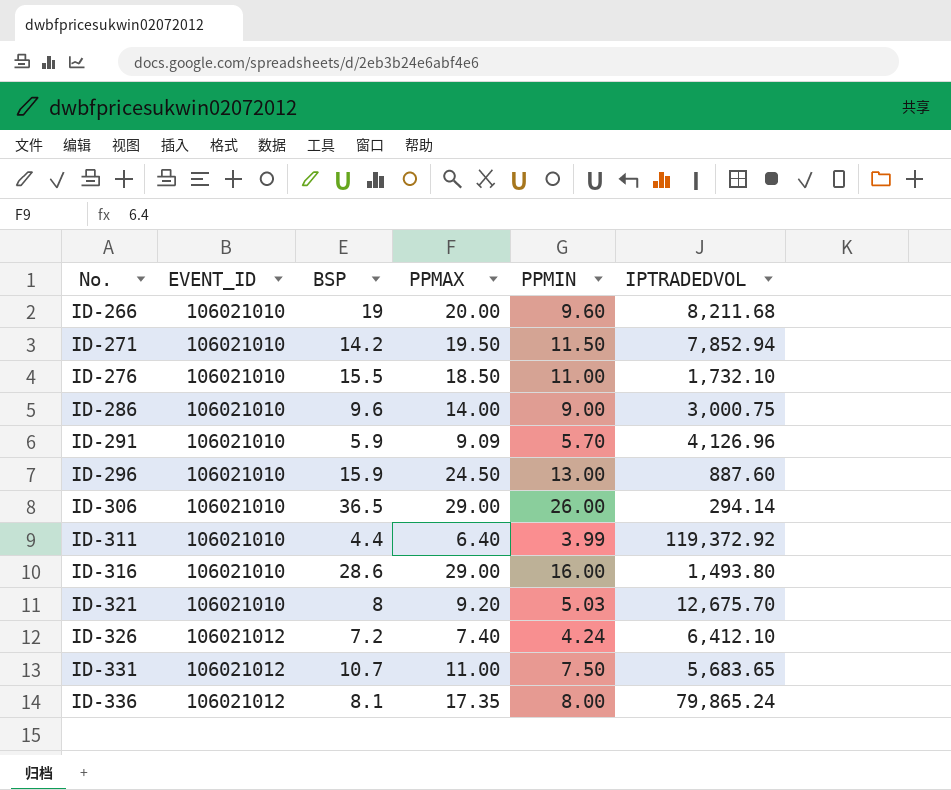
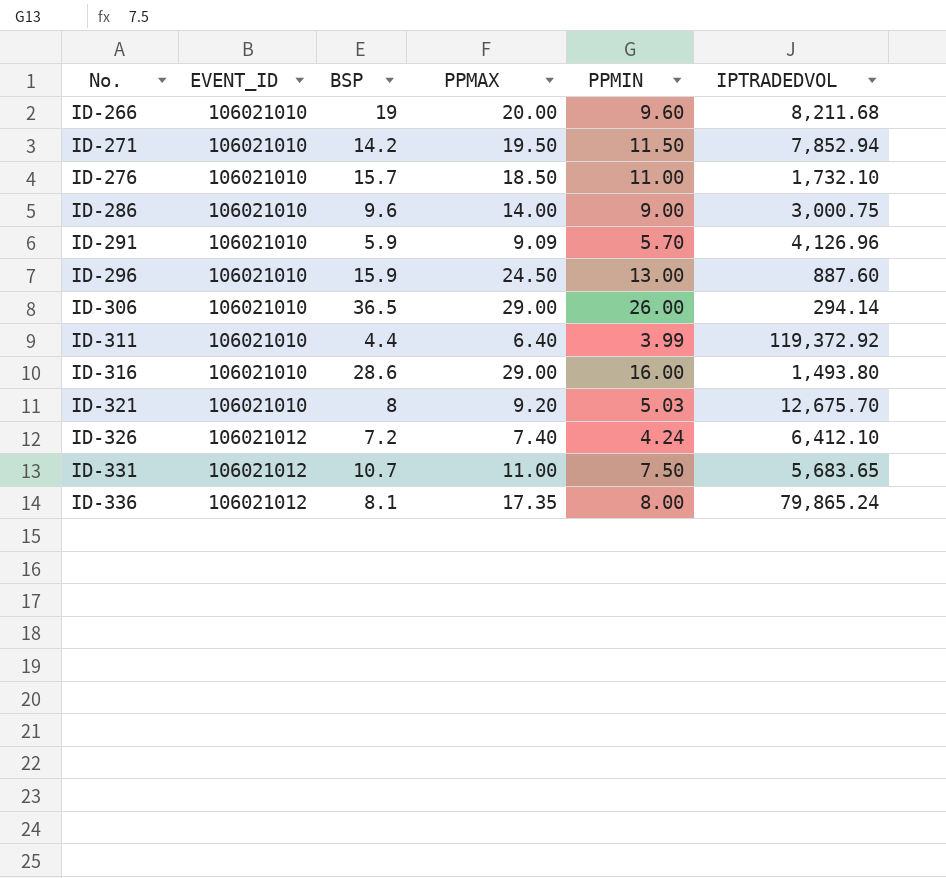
ID-276 | BSP: 15.5 -> 15.7

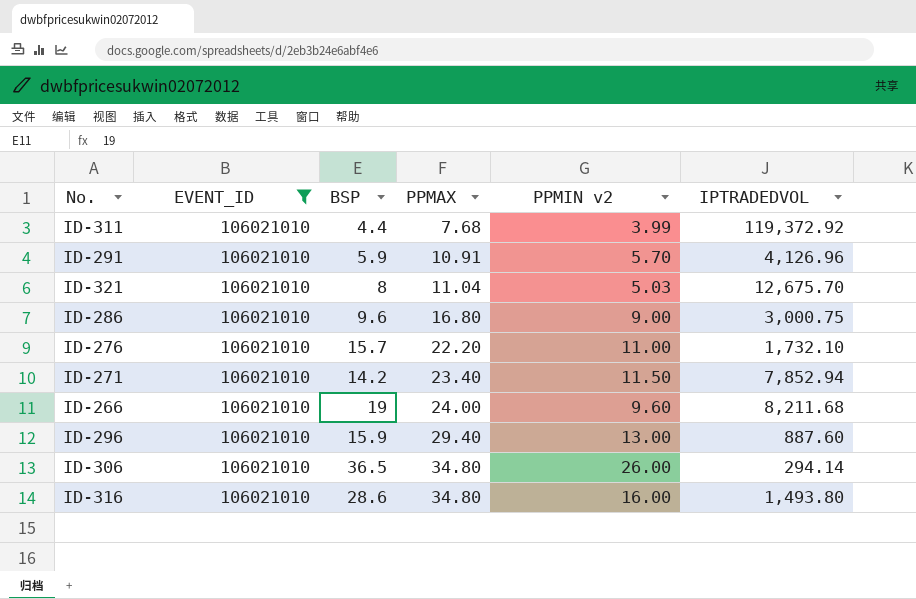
filter: none -> EVENT_ID = 106021010
row order: No. ascending -> PPMAX ascending
column name: PPMIN -> PPMIN v2
ID-311 | PPMAX: 6.40 -> 7.68
ID-291 | PPMAX: 9.09 -> 10.91
ID-321 | PPMAX: 9.20 -> 11.04
ID-286 | PPMAX: 14.00 -> 16.80
ID-276 | PPMAX: 18.50 -> 22.20
ID-271 | PPMAX: 19.50 -> 23.40
ID-266 | PPMAX: 20.00 -> 24.00
ID-296 | PPMAX: 24.50 -> 29.40
ID-306 | PPMAX: 29.00 -> 34.80
ID-316 | PPMAX: 29.00 -> 34.80

